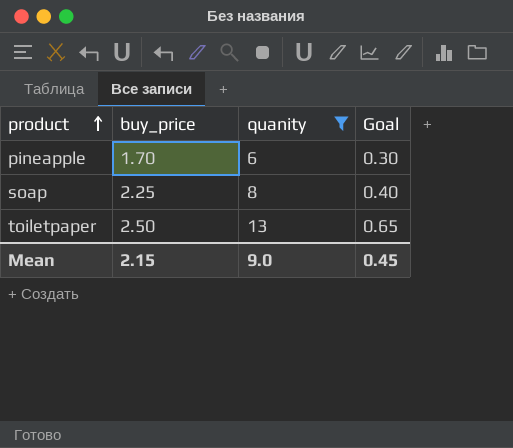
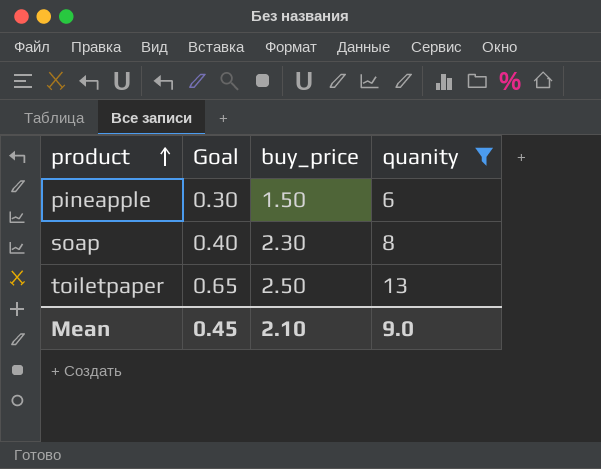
column Goal | position: 4 -> 2
pineapple | buy_price: 1.70 -> 1.50
soap | buy_price: 2.25 -> 2.30
Mean | buy_price: 2.15 -> 2.10

